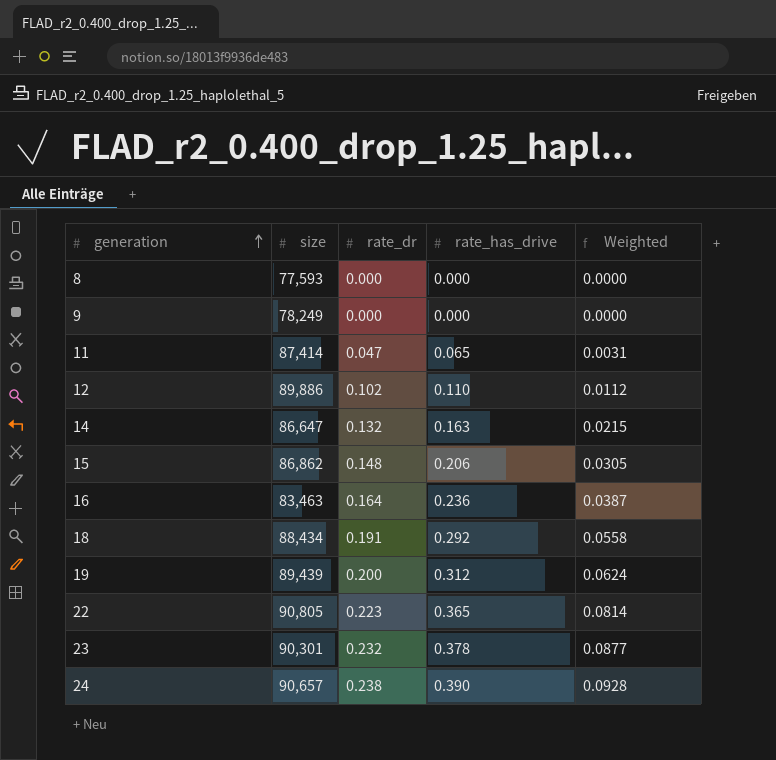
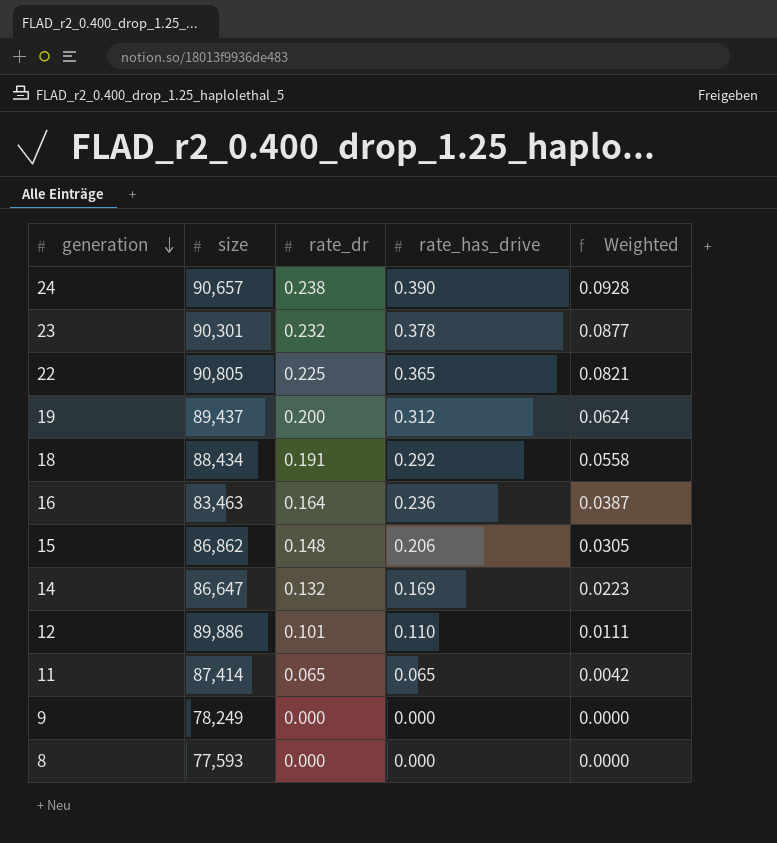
row order: generation ascending -> generation descending
22 | rate_dr: 0.223 -> 0.225
22 | Weighted: 0.0814 -> 0.0821
19 | size: 89,439 -> 89,437
14 | rate_has_drive: 0.163 -> 0.169
14 | Weighted: 0.0215 -> 0.0223
12 | rate_dr: 0.102 -> 0.101
12 | Weighted: 0.0112 -> 0.0111
11 | rate_dr: 0.047 -> 0.065
11 | Weighted: 0.0031 -> 0.0042

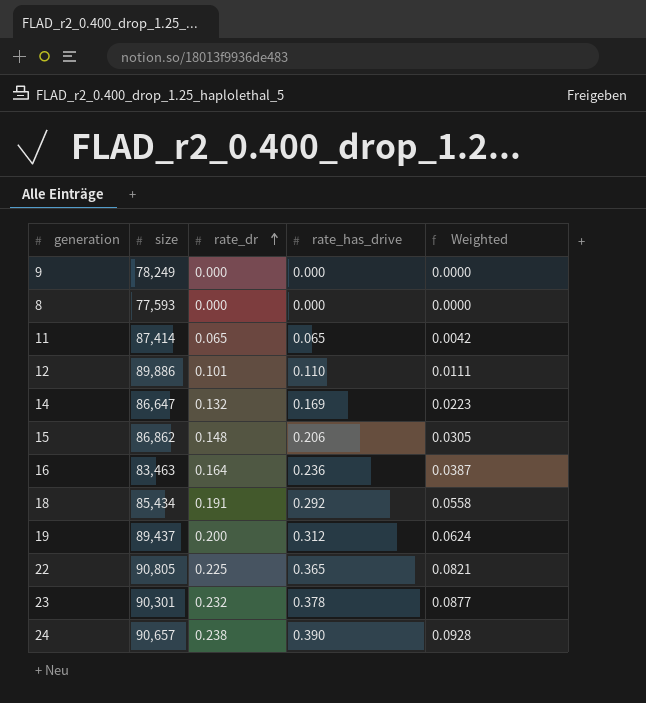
row order: generation descending -> rate_dr ascending
18 | size: 88,434 -> 85,434

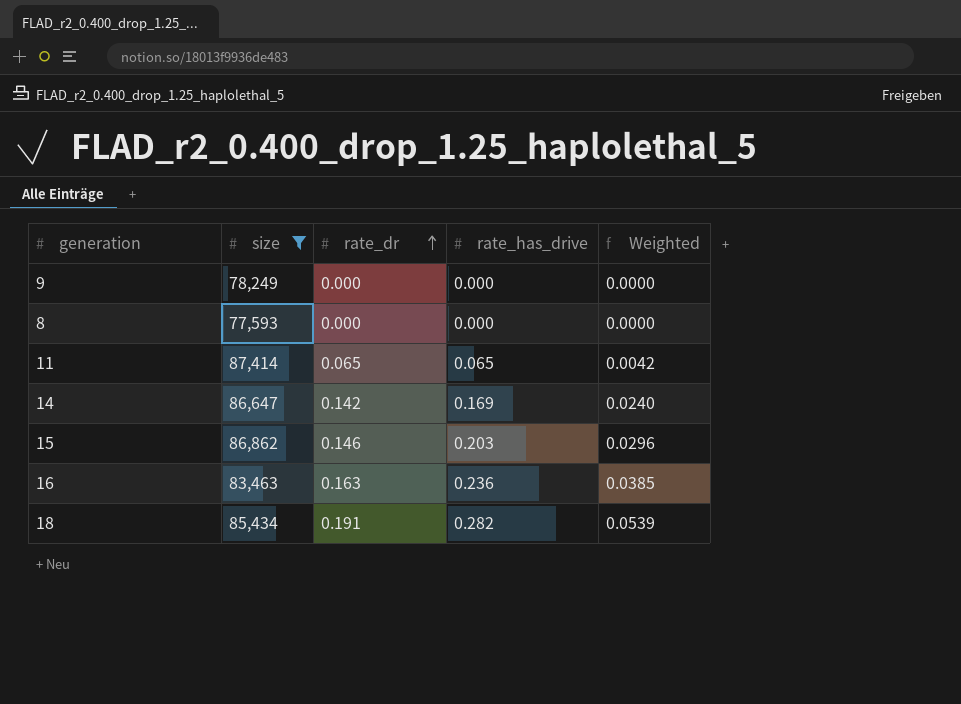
filter: none -> size <= 87,414
14 | rate_dr: 0.132 -> 0.142
14 | Weighted: 0.0223 -> 0.0240
15 | rate_dr: 0.148 -> 0.146
15 | rate_has_drive: 0.206 -> 0.203
15 | Weighted: 0.0305 -> 0.0296
16 | rate_dr: 0.164 -> 0.163
16 | Weighted: 0.0387 -> 0.0385
18 | rate_has_drive: 0.292 -> 0.282
18 | Weighted: 0.0558 -> 0.0539

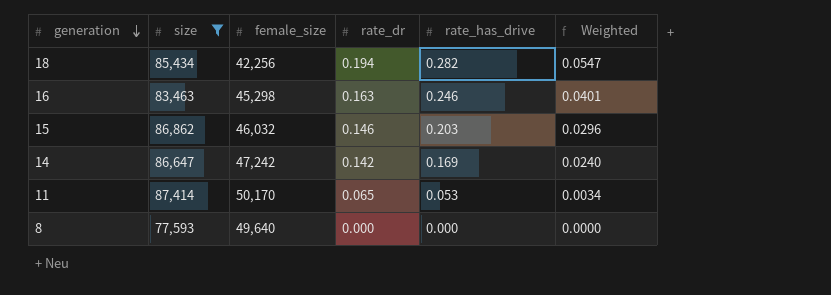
row order: rate_dr ascending -> generation descending
column female_size | position: none -> 3
row 9: 78,249 | 0.000 | 0.000 | 0.0000 -> none
18 | rate_dr: 0.191 -> 0.194
18 | Weighted: 0.0539 -> 0.0547
16 | rate_has_drive: 0.236 -> 0.246
16 | Weighted: 0.0385 -> 0.0401
11 | rate_has_drive: 0.065 -> 0.053
11 | Weighted: 0.0042 -> 0.0034

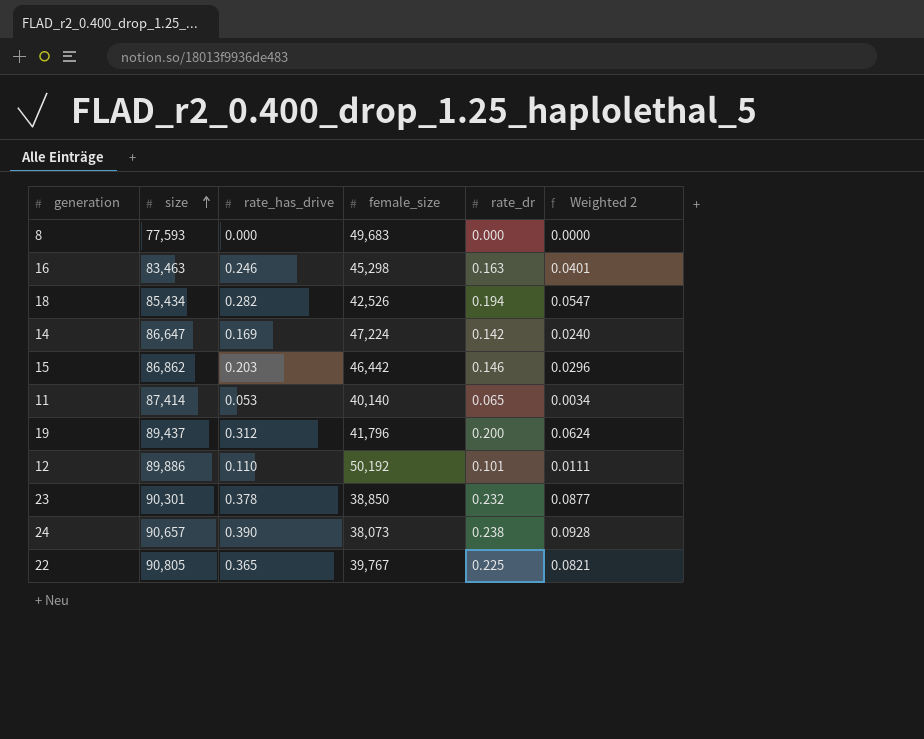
filter: size <= 87,414 -> none
row order: generation descending -> size ascending
column rate_has_drive | position: 5 -> 3
column name: Weighted -> Weighted 2
8 | female_size: 49,640 -> 49,683
18 | female_size: 42,256 -> 42,526
14 | female_size: 47,242 -> 47,224
15 | female_size: 46,032 -> 46,442
11 | female_size: 50,170 -> 40,140

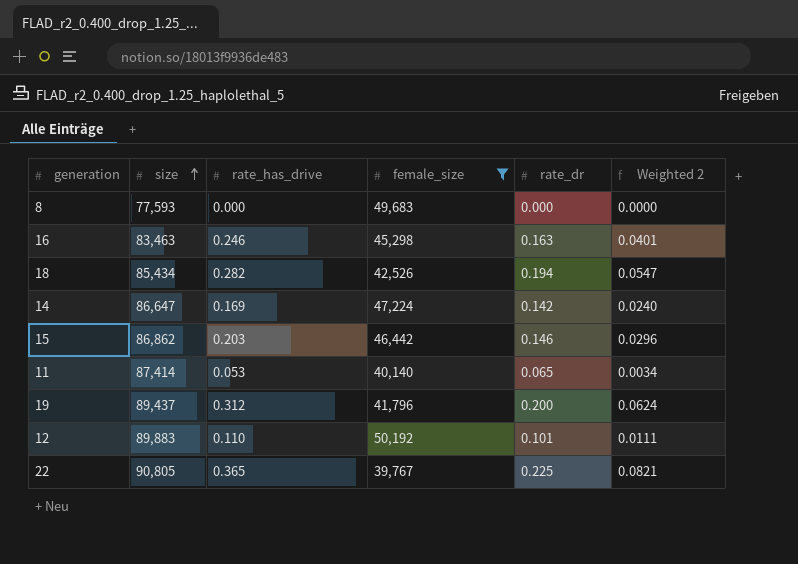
filter: none -> female_size >= 39,767
12 | size: 89,886 -> 89,883

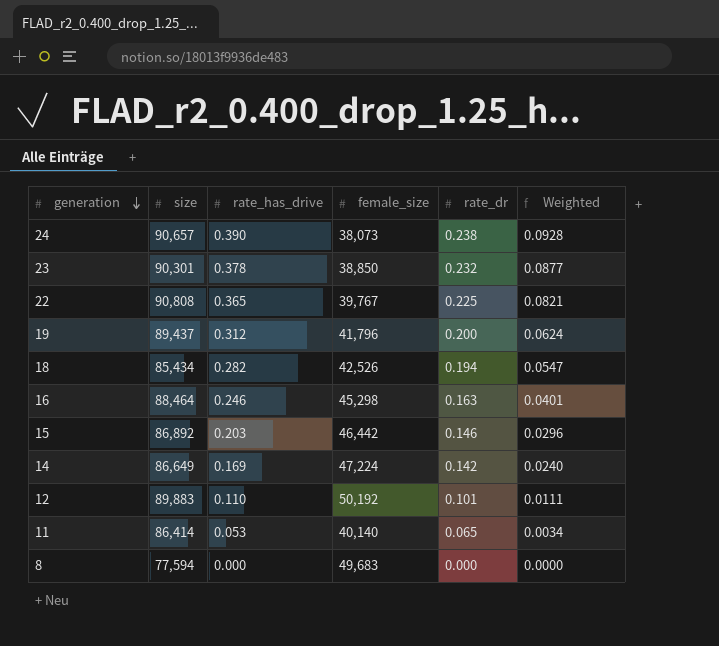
filter: female_size >= 39,767 -> none
row order: size ascending -> generation descending
column name: Weighted 2 -> Weighted
22 | size: 90,805 -> 90,808
16 | size: 83,463 -> 88,464
15 | size: 86,862 -> 86,892
14 | size: 86,647 -> 86,649
11 | size: 87,414 -> 86,414
8 | size: 77,593 -> 77,594

